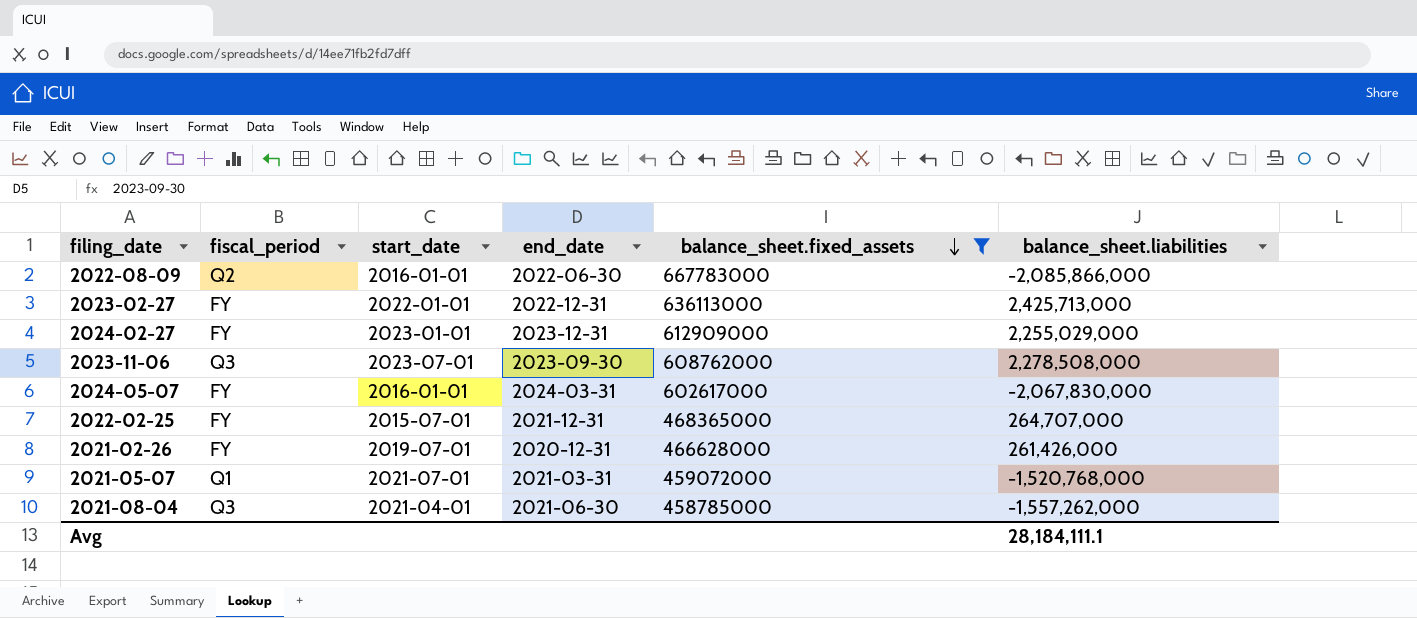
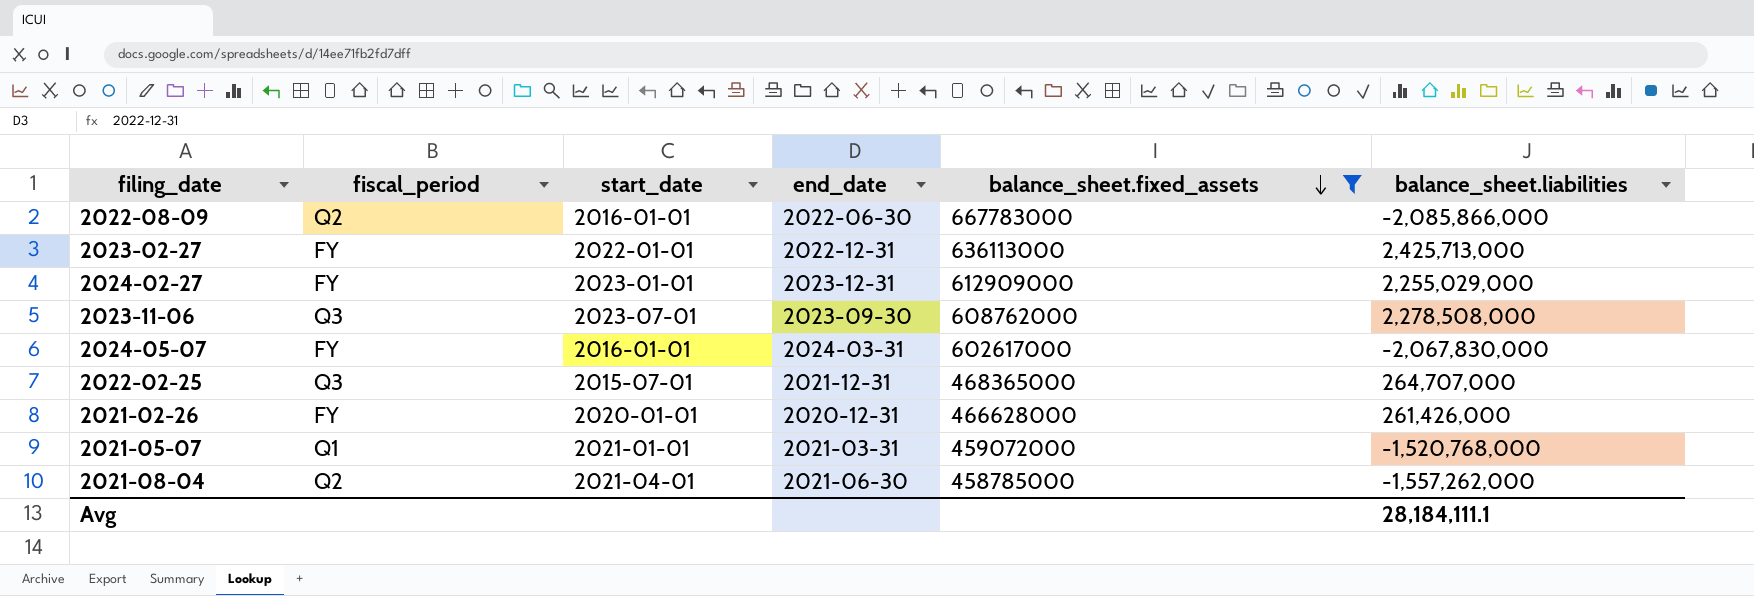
2022-02-25 | fiscal_period: FY -> Q3
2021-02-26 | start_date: 2019-07-01 -> 2020-01-01
2021-05-07 | start_date: 2021-07-01 -> 2021-01-01
2021-08-04 | fiscal_period: Q3 -> Q2

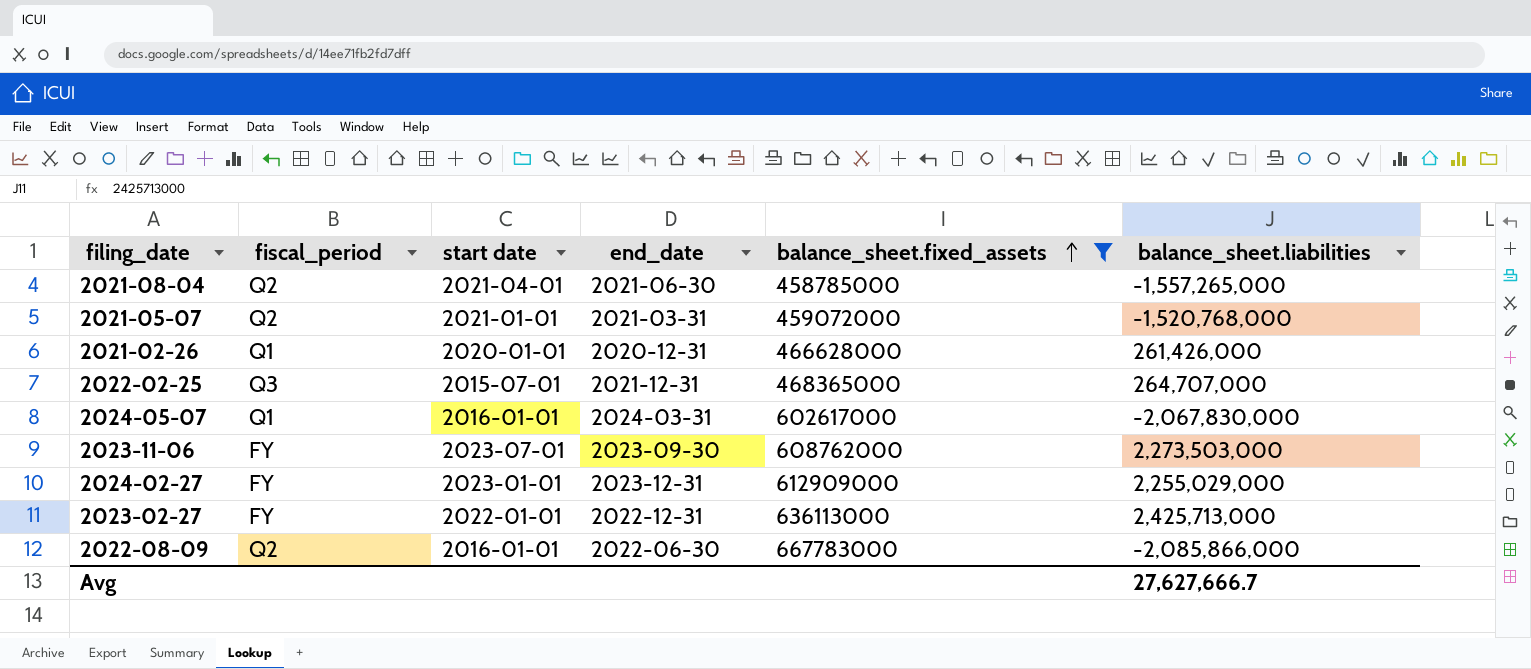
row order: balance_sheet.fixed_assets descending -> balance_sheet.fixed_assets ascending
column name: start_date -> start date
2021-08-04 | balance_sheet.liabilities: -1,557,262,000 -> -1,557,265,000
2021-05-07 | fiscal_period: Q1 -> Q2
2021-02-26 | fiscal_period: FY -> Q1
2024-05-07 | fiscal_period: FY -> Q1
2023-11-06 | fiscal_period: Q3 -> FY
2023-11-06 | balance_sheet.liabilities: 2,278,508,000 -> 2,273,503,000
Avg | balance_sheet.liabilities: 28,184,111.1 -> 27,627,666.7

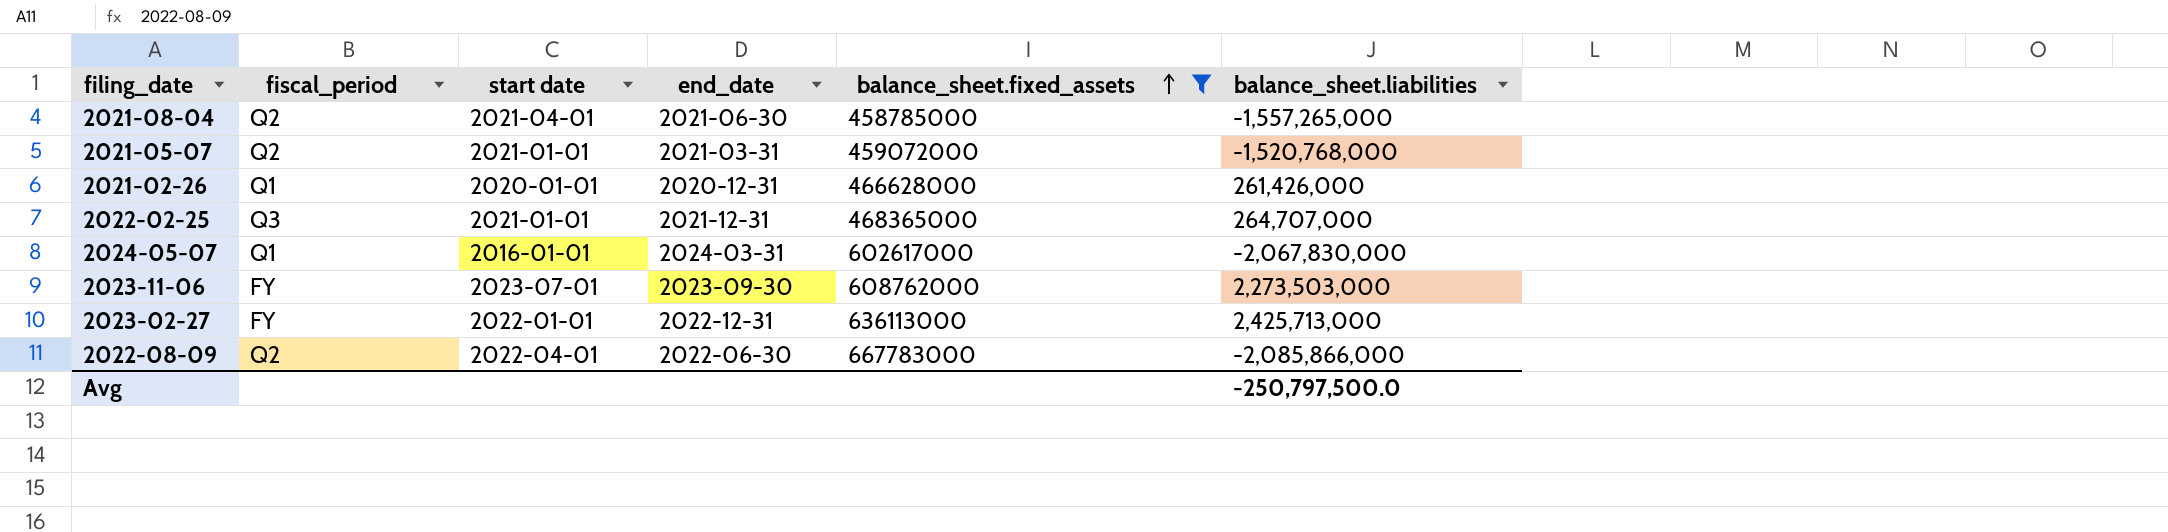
row 2024-02-27: FY | 2023-01-01 | 2023-12-31 | 612909000 | 2,255,029,000 -> none
2022-02-25 | start date: 2015-07-01 -> 2021-01-01
2022-08-09 | start date: 2016-01-01 -> 2022-04-01
Avg | balance_sheet.liabilities: 27,627,666.7 -> -250,797,500.0

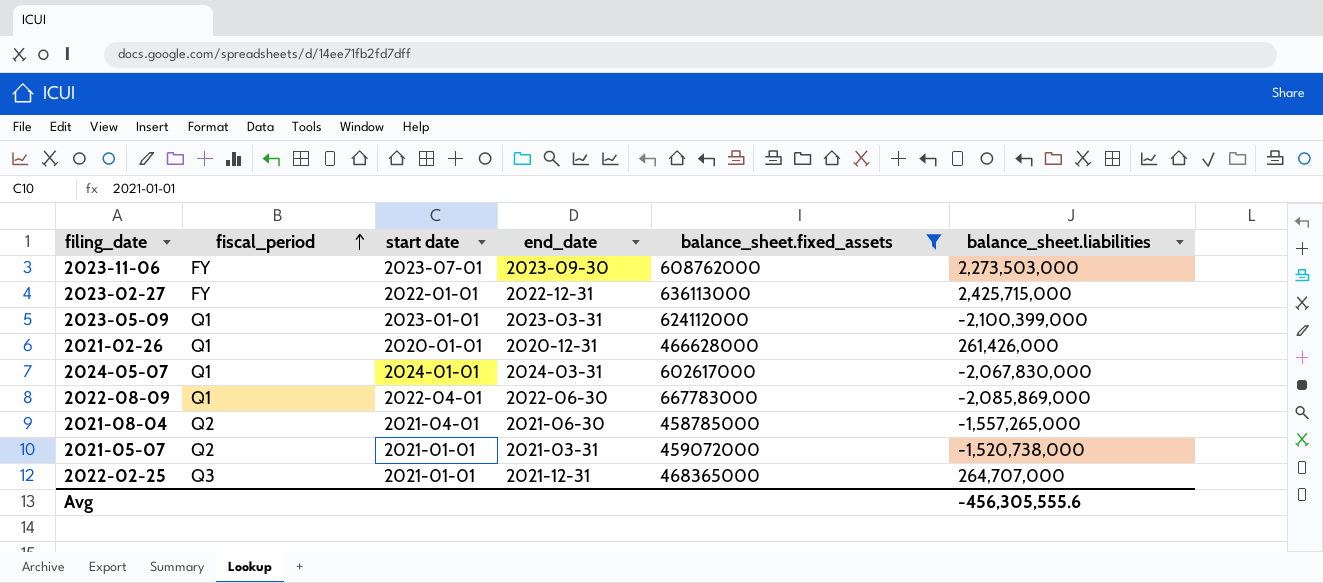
row order: balance_sheet.fixed_assets ascending -> fiscal_period ascending
2023-02-27 | balance_sheet.liabilities: 2,425,713,000 -> 2,425,715,000
row 2023-05-09: none -> Q1 | 2023-01-01 | 2023-03-31 | 624112000 | -2,100,399,000
2024-05-07 | start date: 2016-01-01 -> 2024-01-01
2022-08-09 | fiscal_period: Q2 -> Q1
2022-08-09 | balance_sheet.liabilities: -2,085,866,000 -> -2,085,869,000
2021-05-07 | balance_sheet.liabilities: -1,520,768,000 -> -1,520,738,000
Avg | balance_sheet.liabilities: -250,797,500.0 -> -456,305,555.6

